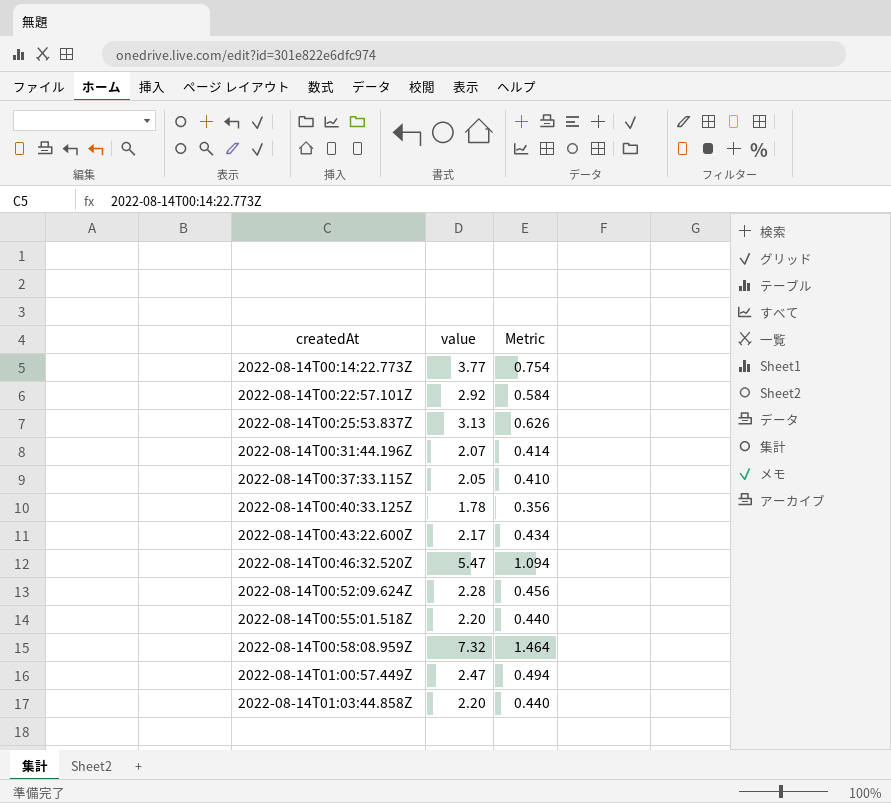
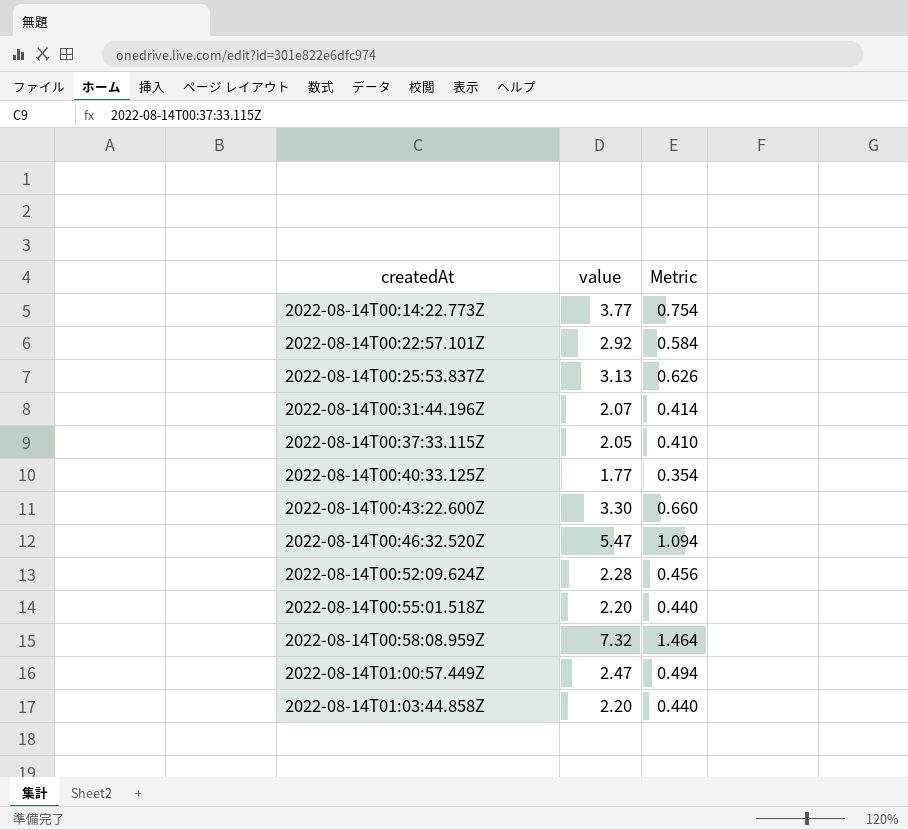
2022-08-14T00:40:33.125Z | value: 1.78 -> 1.77
2022-08-14T00:40:33.125Z | Metric: 0.356 -> 0.354
2022-08-14T00:43:22.600Z | value: 2.17 -> 3.30
2022-08-14T00:43:22.600Z | Metric: 0.434 -> 0.660

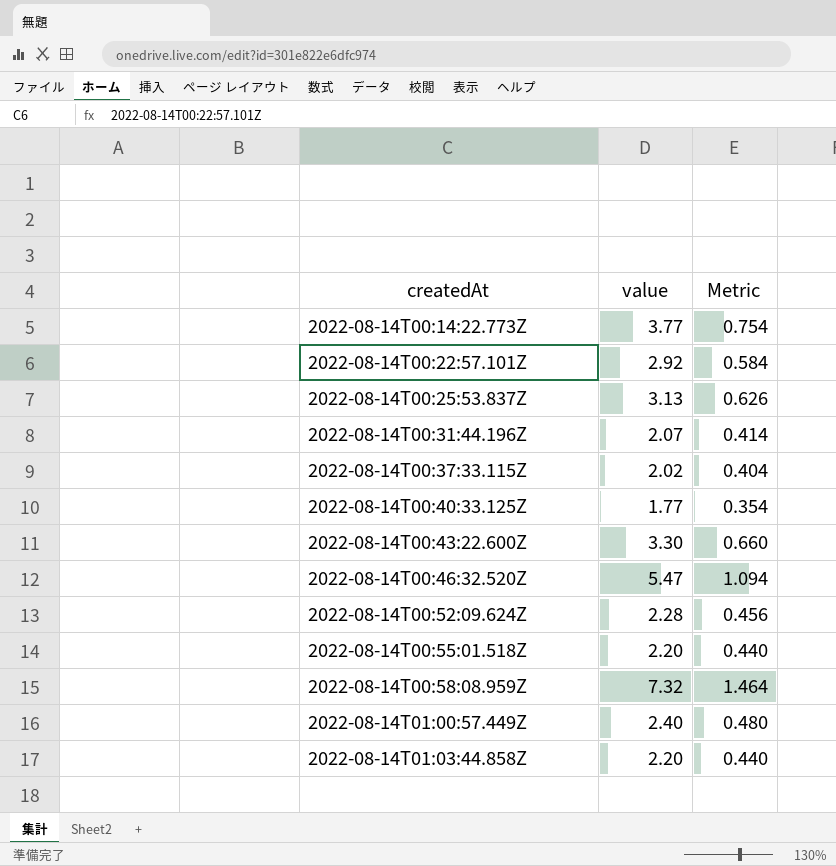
2022-08-14T00:37:33.115Z | value: 2.05 -> 2.02
2022-08-14T00:37:33.115Z | Metric: 0.410 -> 0.404
2022-08-14T01:00:57.449Z | value: 2.47 -> 2.40
2022-08-14T01:00:57.449Z | Metric: 0.494 -> 0.480

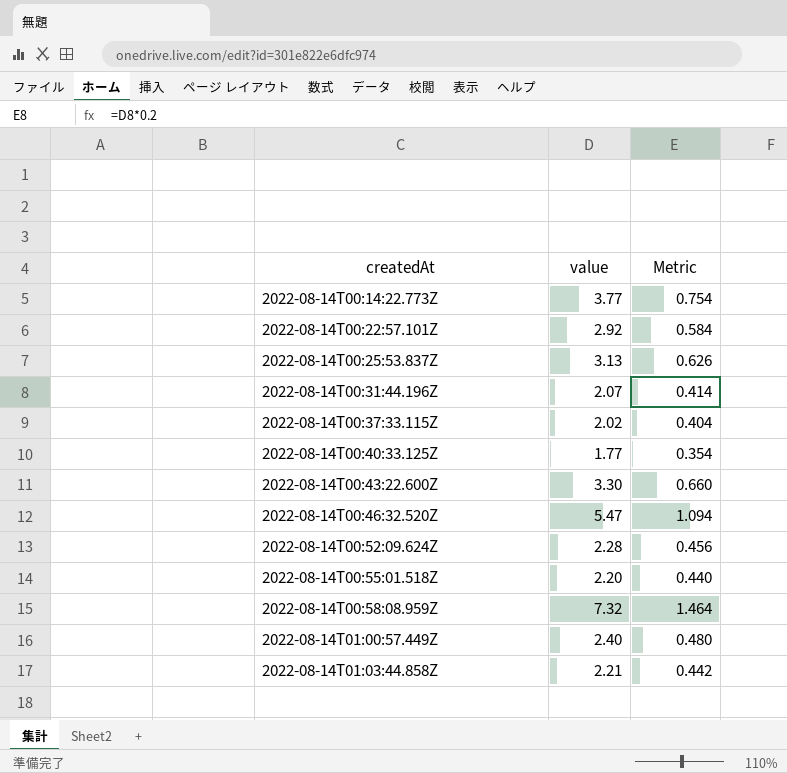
2022-08-14T01:03:44.858Z | value: 2.20 -> 2.21
2022-08-14T01:03:44.858Z | Metric: 0.440 -> 0.442

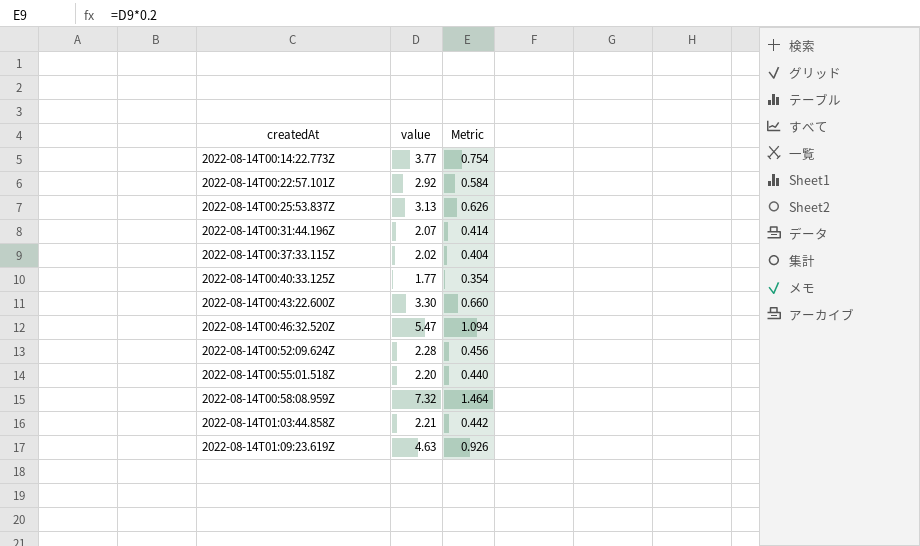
row 2022-08-14T01:00:57.449Z: 2.40 | 0.480 -> none
row 2022-08-14T01:09:23.619Z: none -> 4.63 | 0.926

